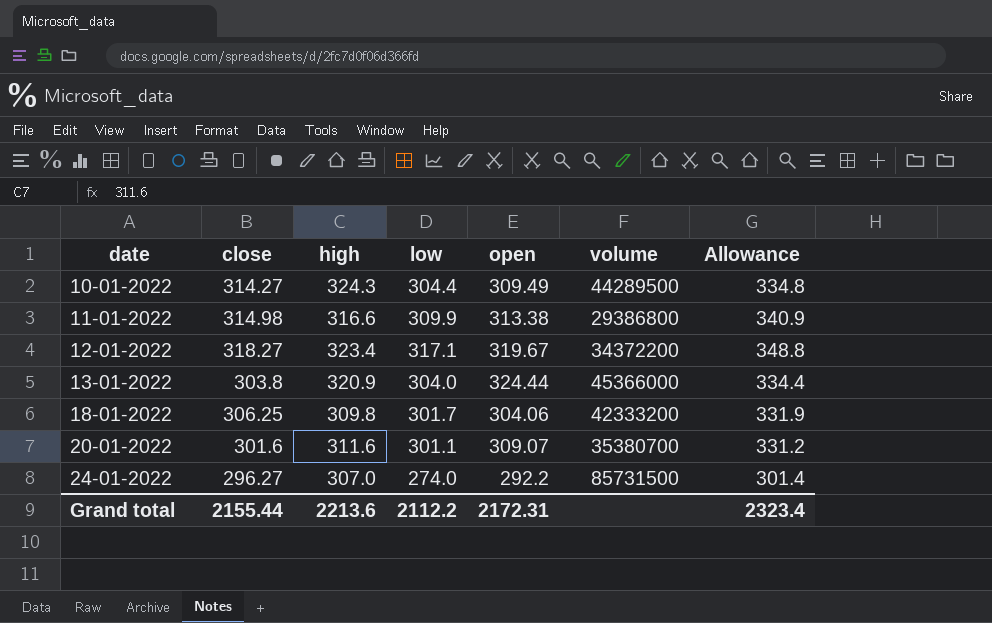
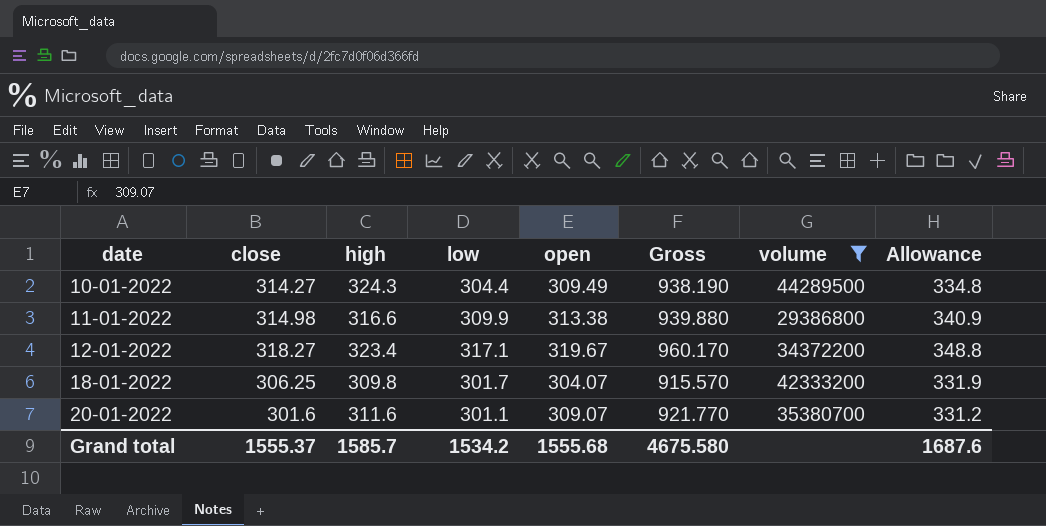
filter: none -> volume <= 44289500
column Gross | formula: none -> [high] + [low] + [open]
18-01-2022 | open: 304.06 -> 304.07
Grand total | close: 2155.44 -> 1555.37
Grand total | high: 2213.6 -> 1585.7
Grand total | low: 2112.2 -> 1534.2
Grand total | open: 2172.31 -> 1555.68
Grand total | Allowance: 2323.4 -> 1687.6

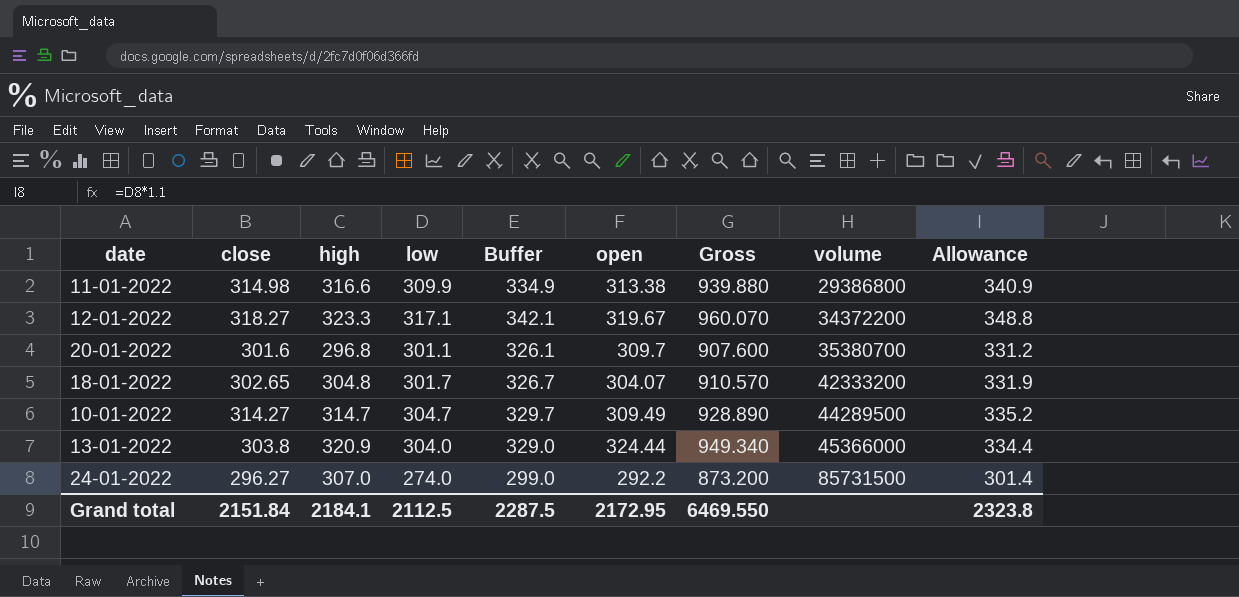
filter: volume <= 44289500 -> none
row order: date ascending -> volume ascending
column Buffer | formula: none -> [low] + 25
12-01-2022 | high: 323.4 -> 323.3
12-01-2022 | Gross: 960.170 -> 960.070
20-01-2022 | high: 311.6 -> 296.8
20-01-2022 | open: 309.07 -> 309.7
20-01-2022 | Gross: 921.770 -> 907.600
18-01-2022 | close: 306.25 -> 302.65
18-01-2022 | high: 309.8 -> 304.8
18-01-2022 | Gross: 915.570 -> 910.570
10-01-2022 | high: 324.3 -> 314.7
10-01-2022 | low: 304.4 -> 304.7
10-01-2022 | Gross: 938.190 -> 928.890
10-01-2022 | Allowance: 334.8 -> 335.2
Grand total | close: 1555.37 -> 2151.84
Grand total | high: 1585.7 -> 2184.1
Grand total | low: 1534.2 -> 2112.5
Grand total | open: 1555.68 -> 2172.95
Grand total | Gross: 4675.580 -> 6469.550
Grand total | Allowance: 1687.6 -> 2323.8

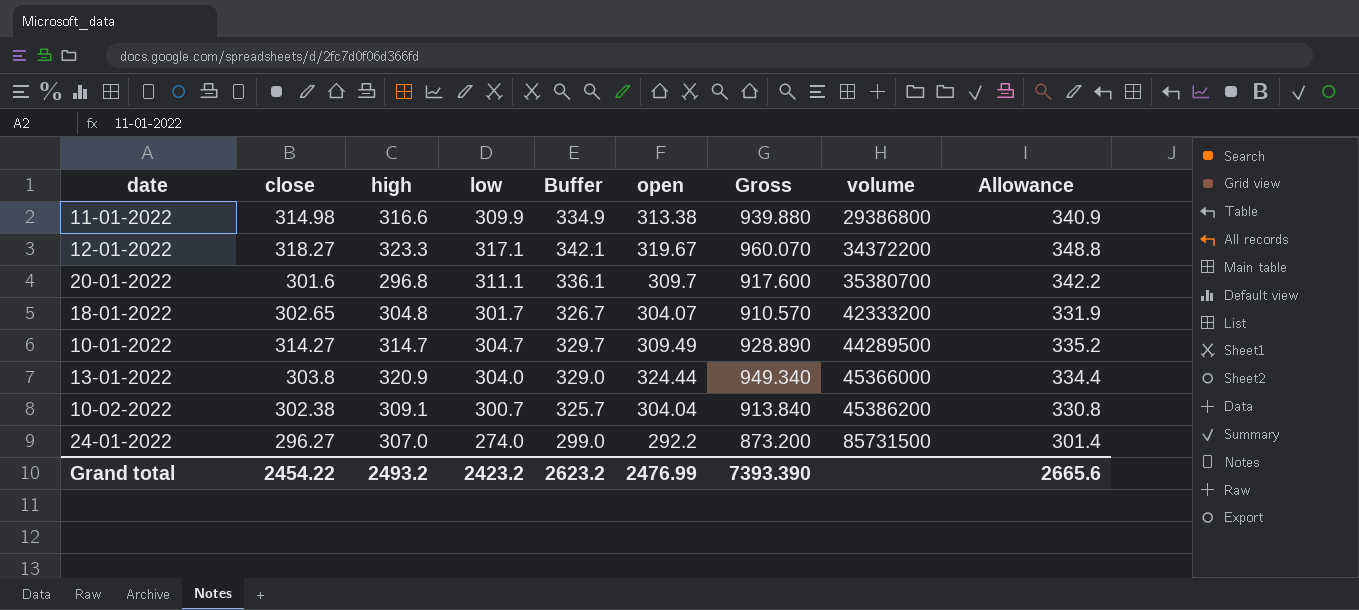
20-01-2022 | low: 301.1 -> 311.1
20-01-2022 | Buffer: 326.1 -> 336.1
20-01-2022 | Gross: 907.600 -> 917.600
20-01-2022 | Allowance: 331.2 -> 342.2
row 10-02-2022: none -> 302.38 | 309.1 | 300.7 | 325.7 | 304.04 | 913.840 | 45386200 | 330.8
Grand total | close: 2151.84 -> 2454.22
Grand total | high: 2184.1 -> 2493.2
Grand total | low: 2112.5 -> 2423.2
Grand total | Buffer: 2287.5 -> 2623.2
Grand total | open: 2172.95 -> 2476.99
Grand total | Gross: 6469.550 -> 7393.390
Grand total | Allowance: 2323.8 -> 2665.6

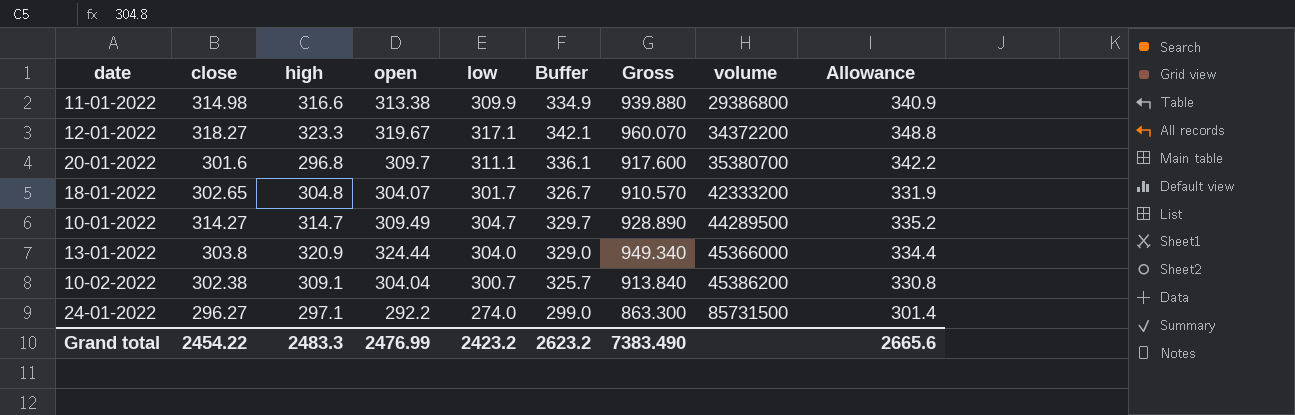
column open | position: 6 -> 4
24-01-2022 | high: 307.0 -> 297.1
24-01-2022 | Gross: 873.200 -> 863.300
Grand total | high: 2493.2 -> 2483.3
Grand total | Gross: 7393.390 -> 7383.490

